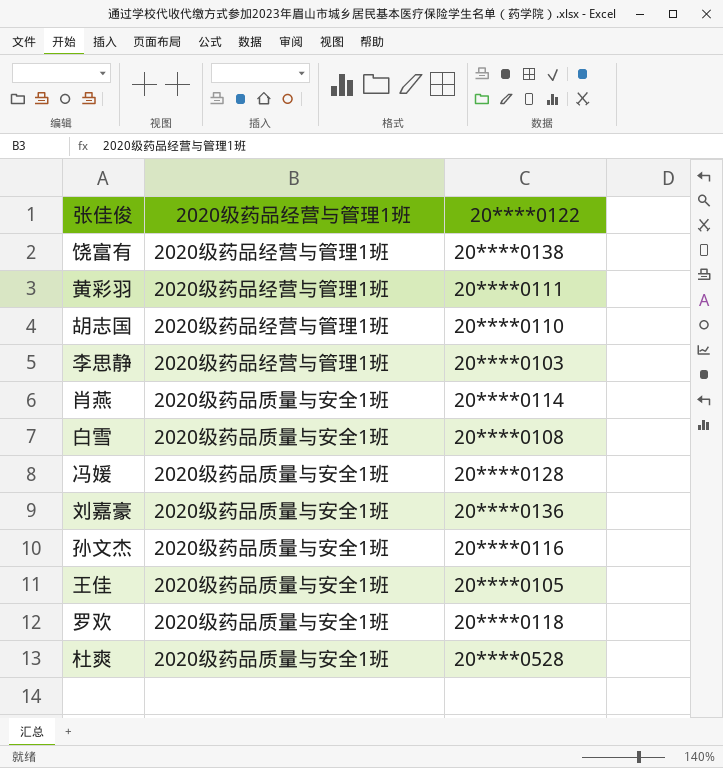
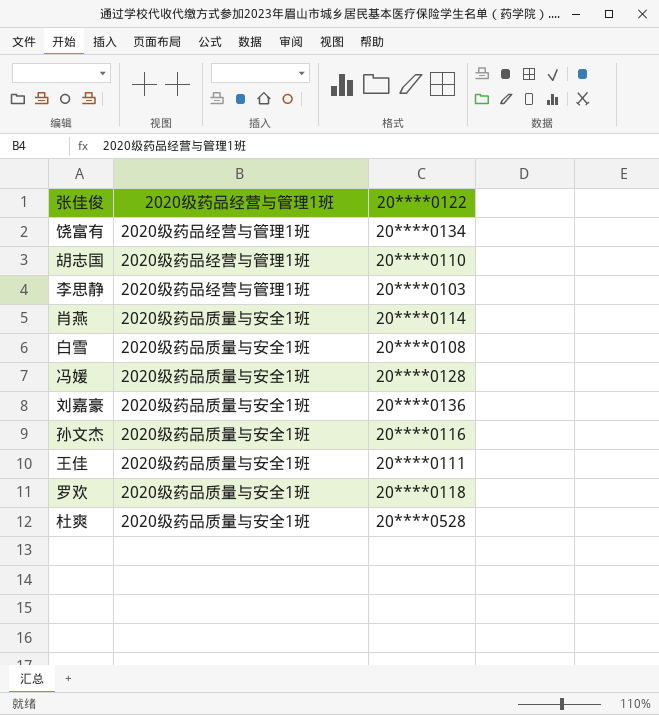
row 黄彩羽: 2020级药品经营与管理1班 | 20****0111 -> none
饶富有 | 20****0122: 20****0138 -> 20****0134
王佳 | 20****0122: 20****0105 -> 20****0111

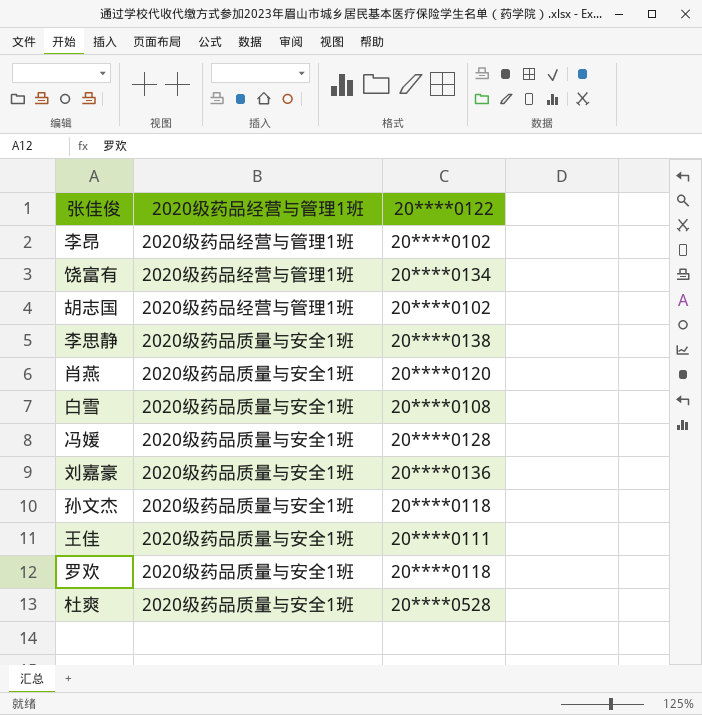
row 李昂: none -> 2020级药品经营与管理1班 | 20****0102
胡志国 | 20****0122: 20****0110 -> 20****0102
李思静 | 2020级药品经营与管理1班: 2020级药品经营与管理1班 -> 2020级药品质量与安全1班
李思静 | 20****0122: 20****0103 -> 20****0138
肖燕 | 20****0122: 20****0114 -> 20****0120
孙文杰 | 20****0122: 20****0116 -> 20****0118

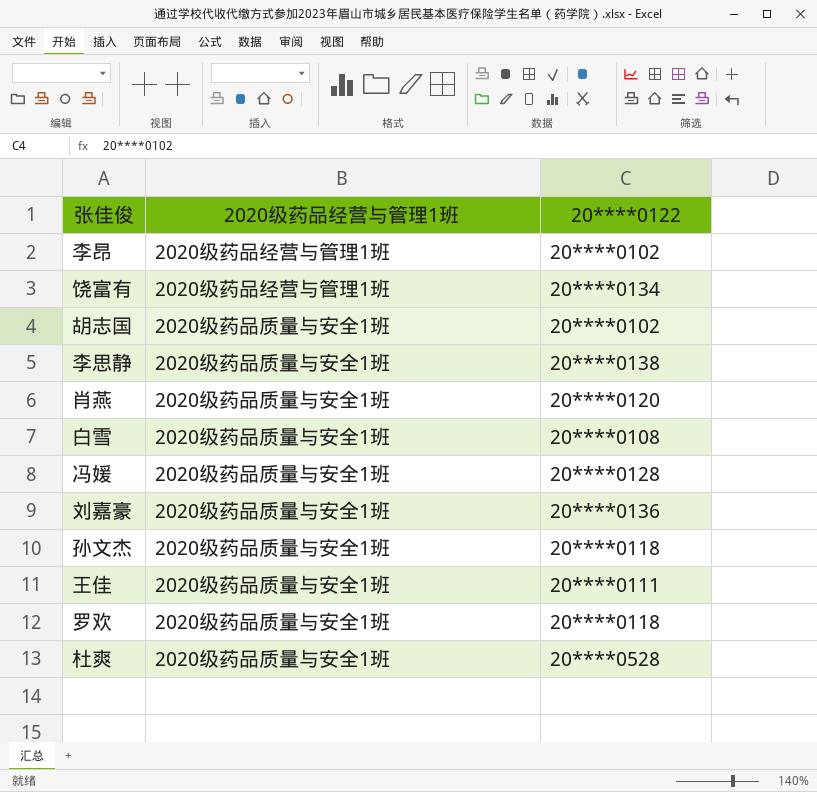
胡志国 | 2020级药品经营与管理1班: 2020级药品经营与管理1班 -> 2020级药品质量与安全1班

